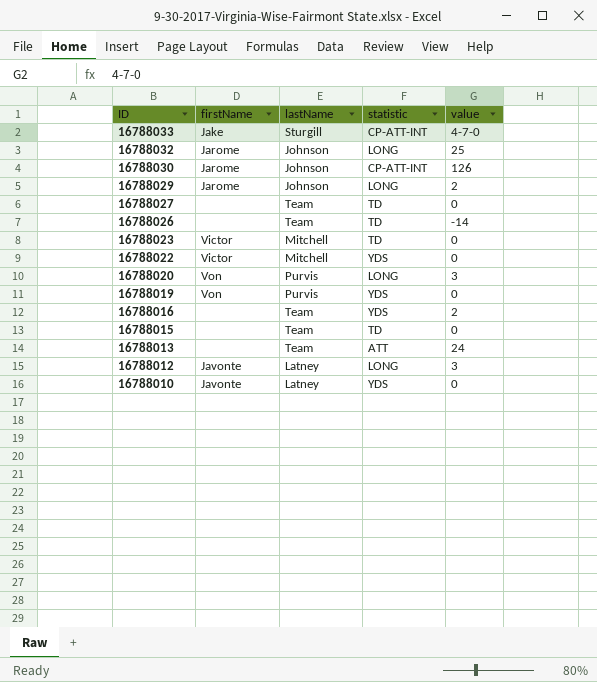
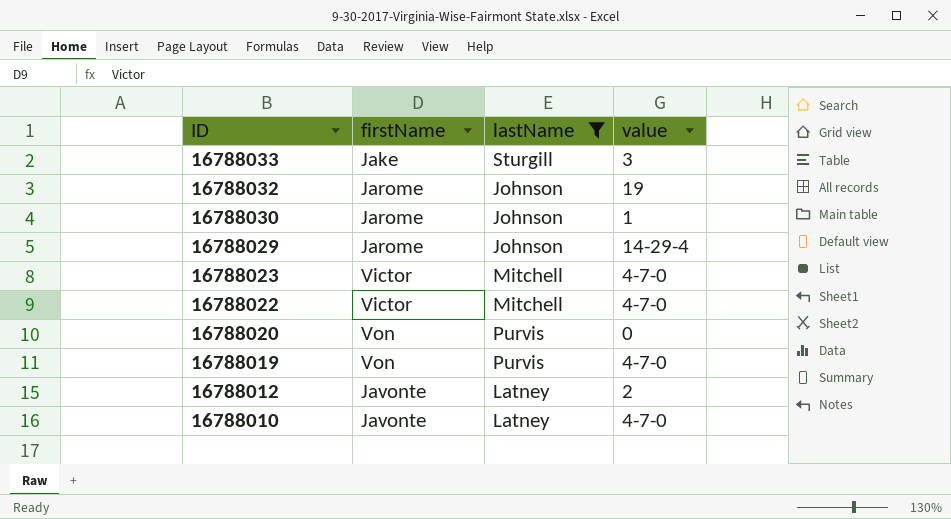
filter: none -> lastName != Team
column statistic | position: 4 -> none
16788033 | value: 4-7-0 -> 3
16788032 | value: 25 -> 19
16788030 | value: 126 -> 1
16788029 | value: 2 -> 14-29-4
16788023 | value: 0 -> 4-7-0
16788022 | value: 0 -> 4-7-0
16788020 | value: 3 -> 0
16788019 | value: 0 -> 4-7-0
16788012 | value: 3 -> 2
16788010 | value: 0 -> 4-7-0

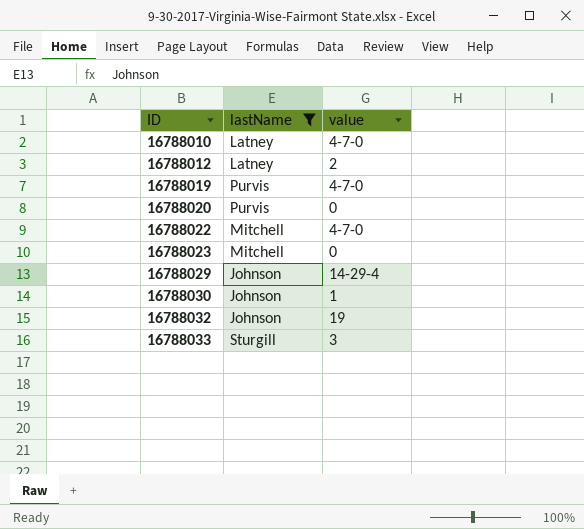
row order: ID descending -> ID ascending
column firstName | position: 2 -> none
16788023 | value: 4-7-0 -> 0

